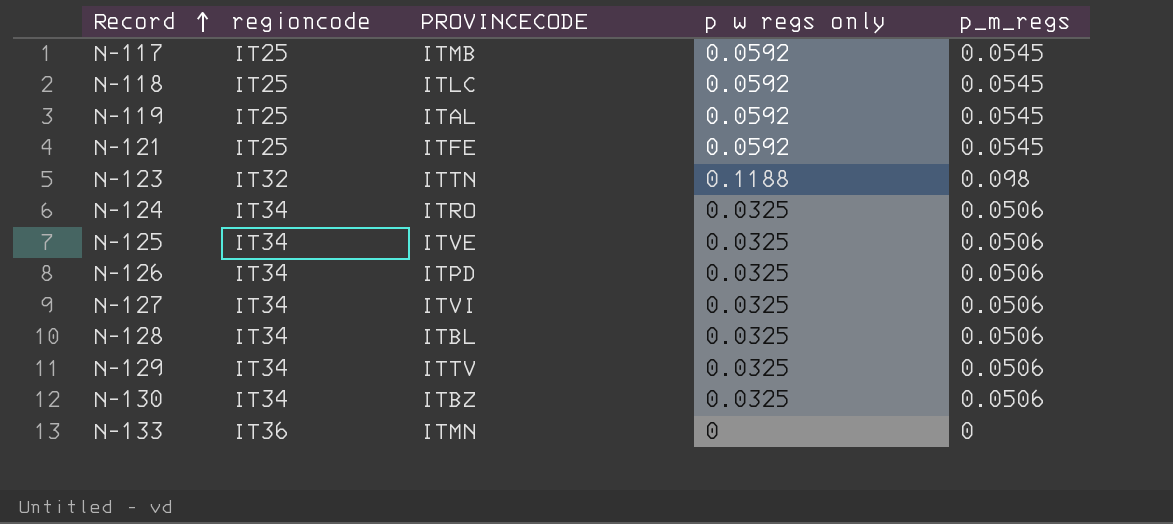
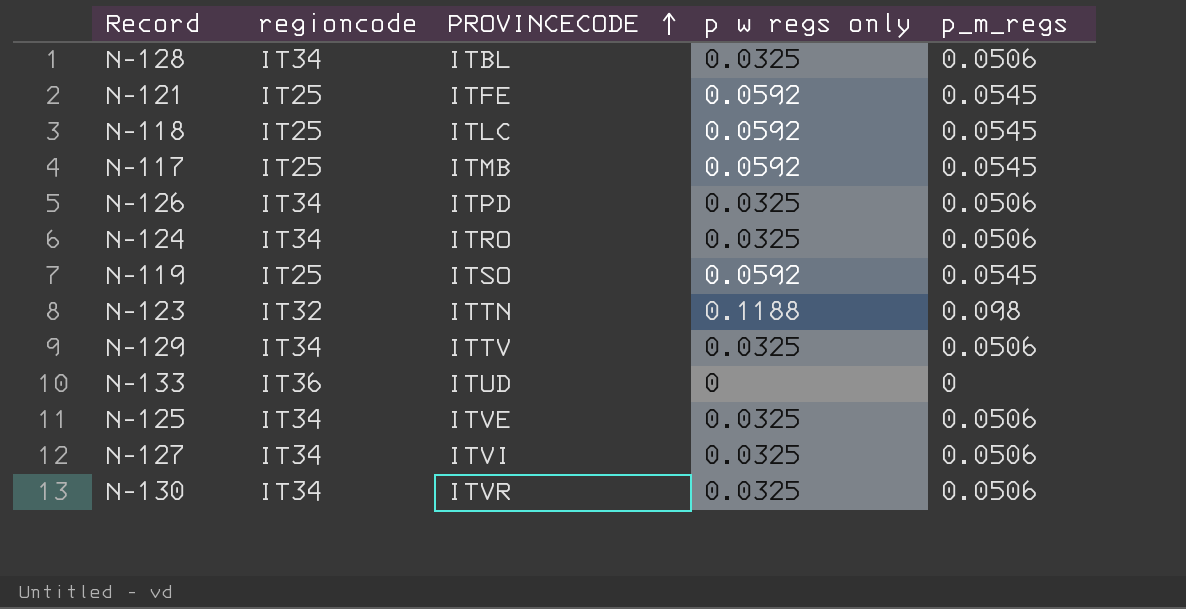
row order: Record ascending -> PROVINCECODE ascending
N-119 | PROVINCECODE: ITAL -> ITSO
N-133 | PROVINCECODE: ITMN -> ITUD
N-130 | PROVINCECODE: ITBZ -> ITVR

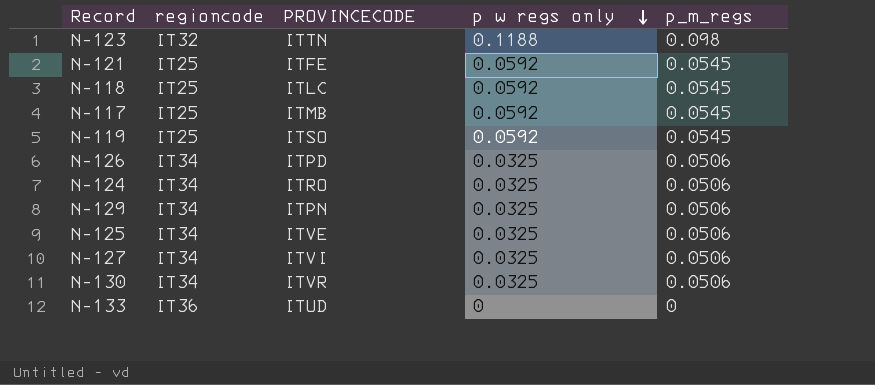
row order: PROVINCECODE ascending -> p w regs only descending
row N-128: IT34 | ITBL | 0.0325 | 0.0506 -> none
N-129 | PROVINCECODE: ITTV -> ITPN

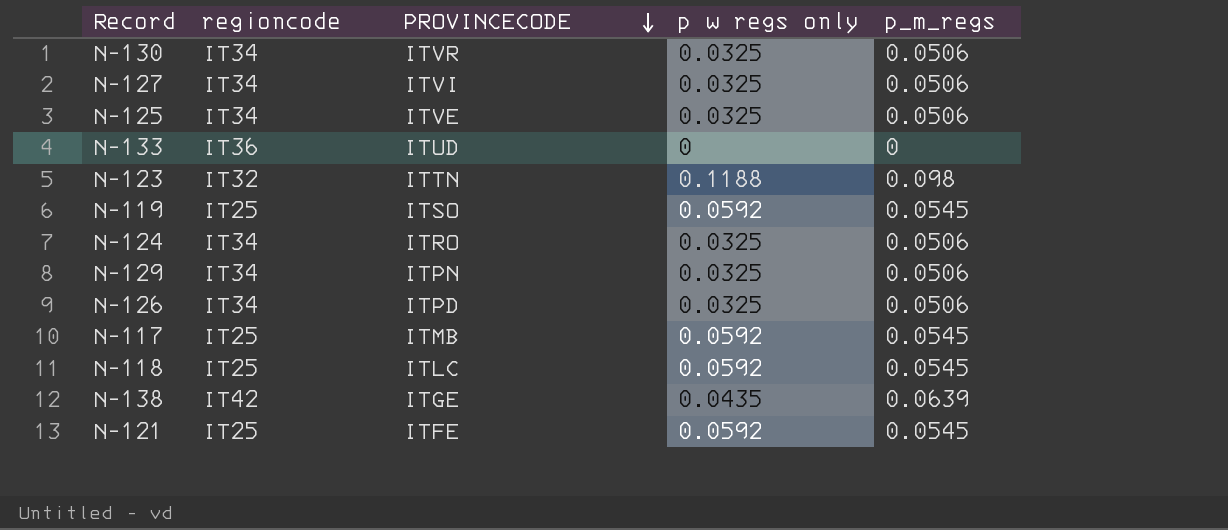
row order: p w regs only descending -> PROVINCECODE descending
row N-138: none -> IT42 | ITGE | 0.0435 | 0.0639

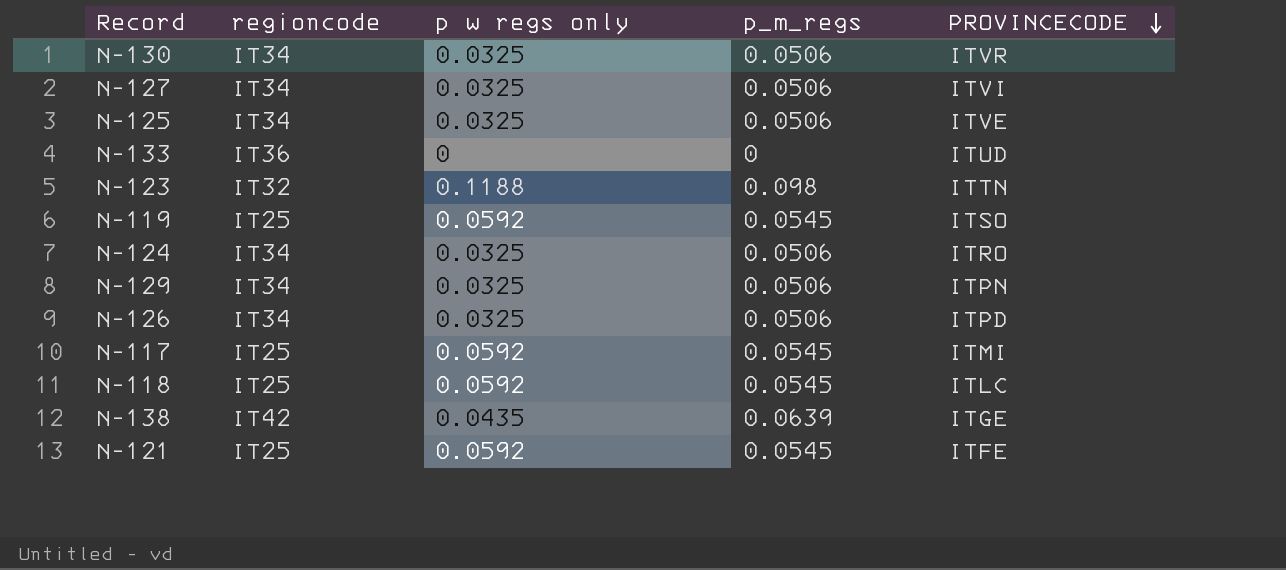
column PROVINCECODE | position: 3 -> 5
N-117 | PROVINCECODE: ITMB -> ITMI

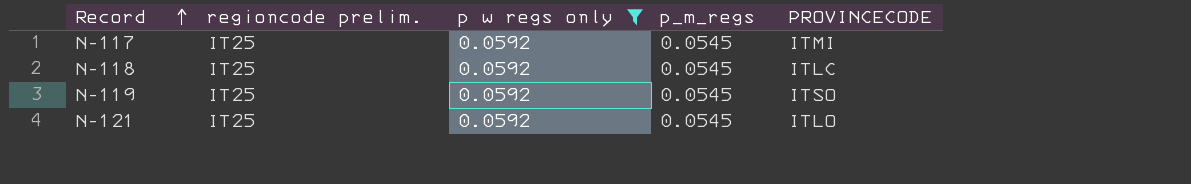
filter: none -> p w regs only = 0.0592
row order: PROVINCECODE descending -> Record ascending
column name: regioncode -> regioncode prelim.
N-121 | PROVINCECODE: ITFE -> ITLO

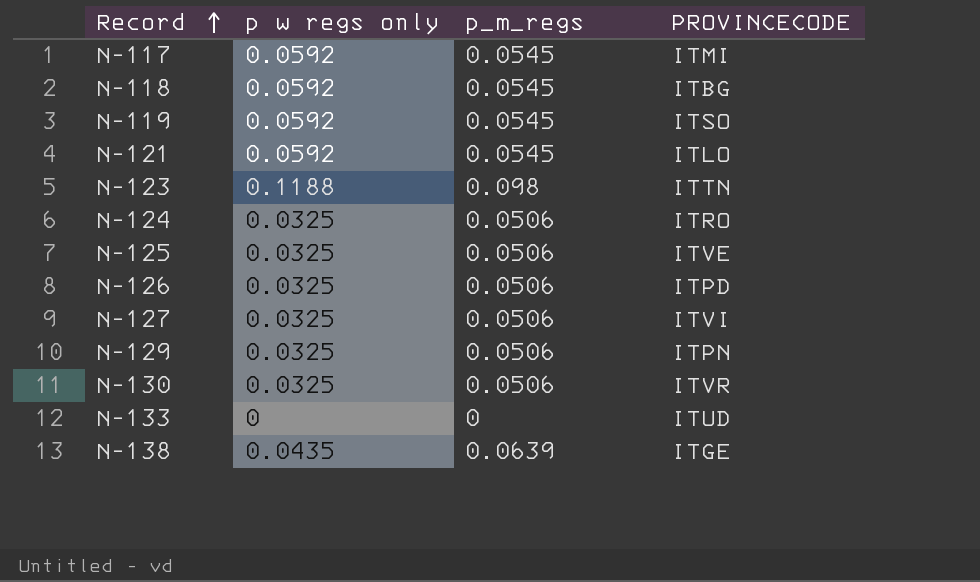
filter: p w regs only = 0.0592 -> none
column regioncode prelim. | position: 2 -> none
N-118 | PROVINCECODE: ITLC -> ITBG

